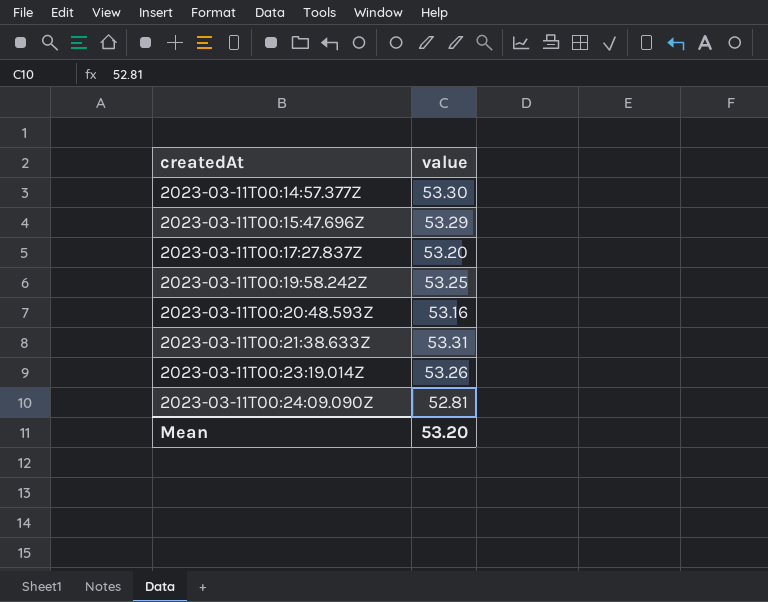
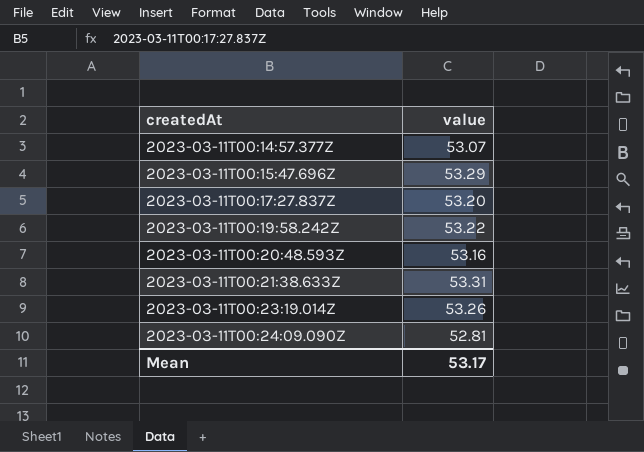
2023-03-11T00:14:57.377Z | value: 53.30 -> 53.07
2023-03-11T00:19:58.242Z | value: 53.25 -> 53.22
Mean | value: 53.20 -> 53.17

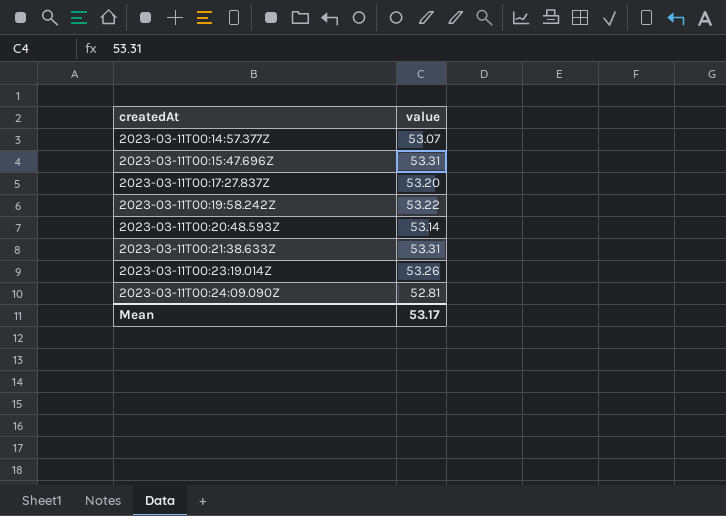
2023-03-11T00:15:47.696Z | value: 53.29 -> 53.31
2023-03-11T00:20:48.593Z | value: 53.16 -> 53.14

